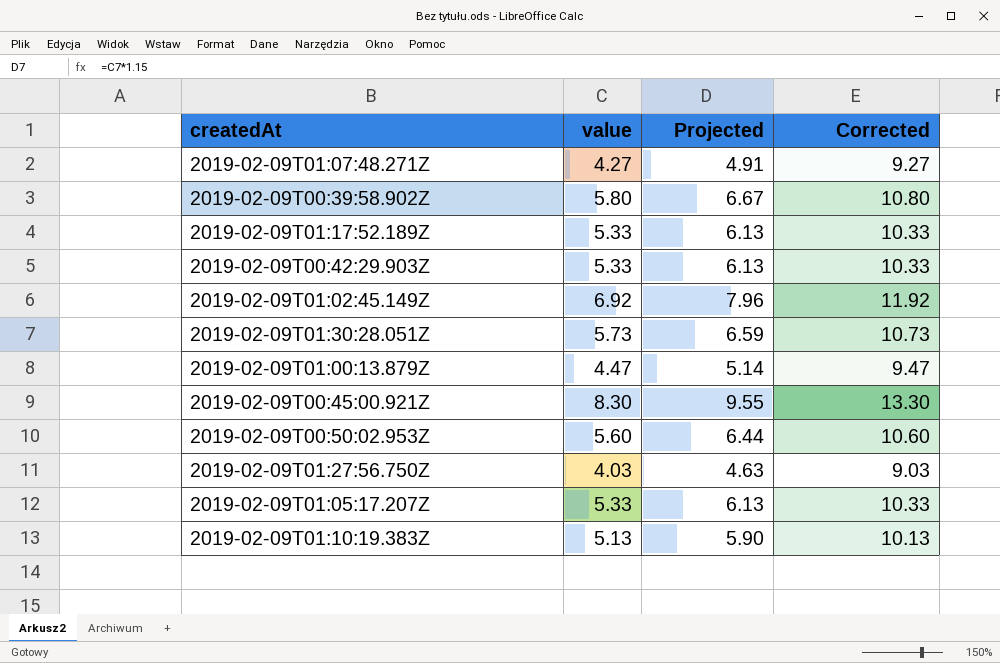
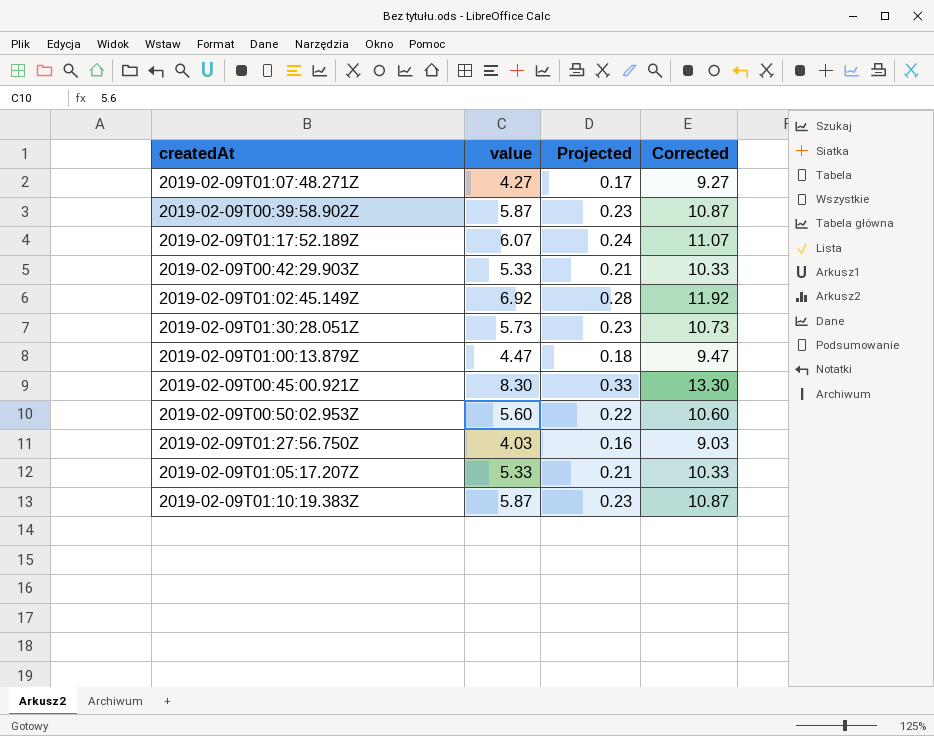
column Projected | formula: [value] * 1.15 -> [value] * 0.04
2019-02-09T00:39:58.902Z | value: 5.80 -> 5.87
2019-02-09T00:39:58.902Z | Corrected: 10.80 -> 10.87
2019-02-09T01:17:52.189Z | value: 5.33 -> 6.07
2019-02-09T01:17:52.189Z | Corrected: 10.33 -> 11.07
2019-02-09T01:10:19.383Z | value: 5.13 -> 5.87
2019-02-09T01:10:19.383Z | Corrected: 10.13 -> 10.87

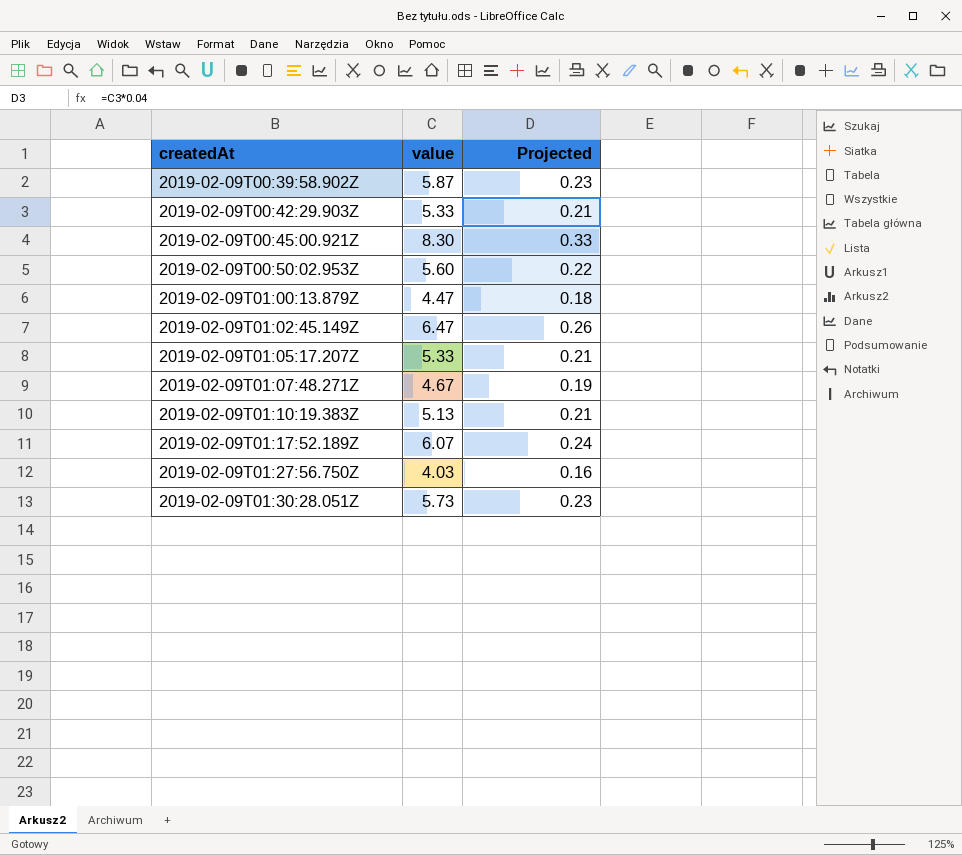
row order: none -> createdAt ascending
column Corrected | formula: [value] + 5 -> none
2019-02-09T01:02:45.149Z | value: 6.92 -> 6.47
2019-02-09T01:02:45.149Z | Projected: 0.28 -> 0.26
2019-02-09T01:07:48.271Z | value: 4.27 -> 4.67
2019-02-09T01:07:48.271Z | Projected: 0.17 -> 0.19
2019-02-09T01:10:19.383Z | value: 5.87 -> 5.13
2019-02-09T01:10:19.383Z | Projected: 0.23 -> 0.21

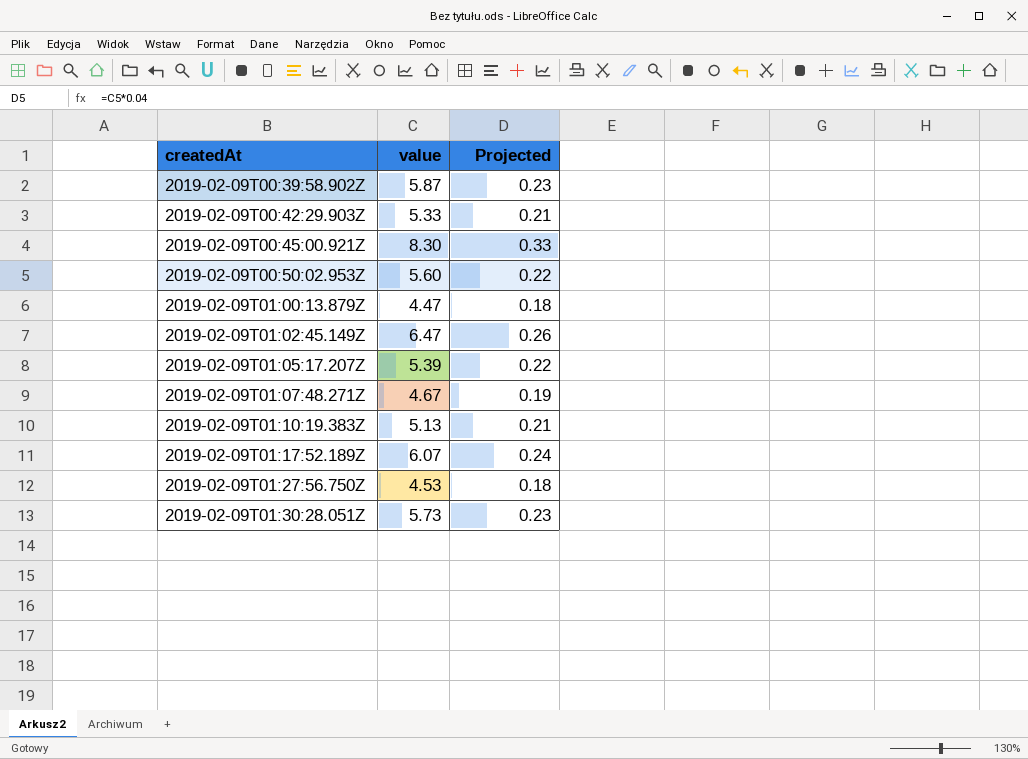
2019-02-09T01:05:17.207Z | value: 5.33 -> 5.39
2019-02-09T01:05:17.207Z | Projected: 0.21 -> 0.22
2019-02-09T01:27:56.750Z | value: 4.03 -> 4.53
2019-02-09T01:27:56.750Z | Projected: 0.16 -> 0.18

